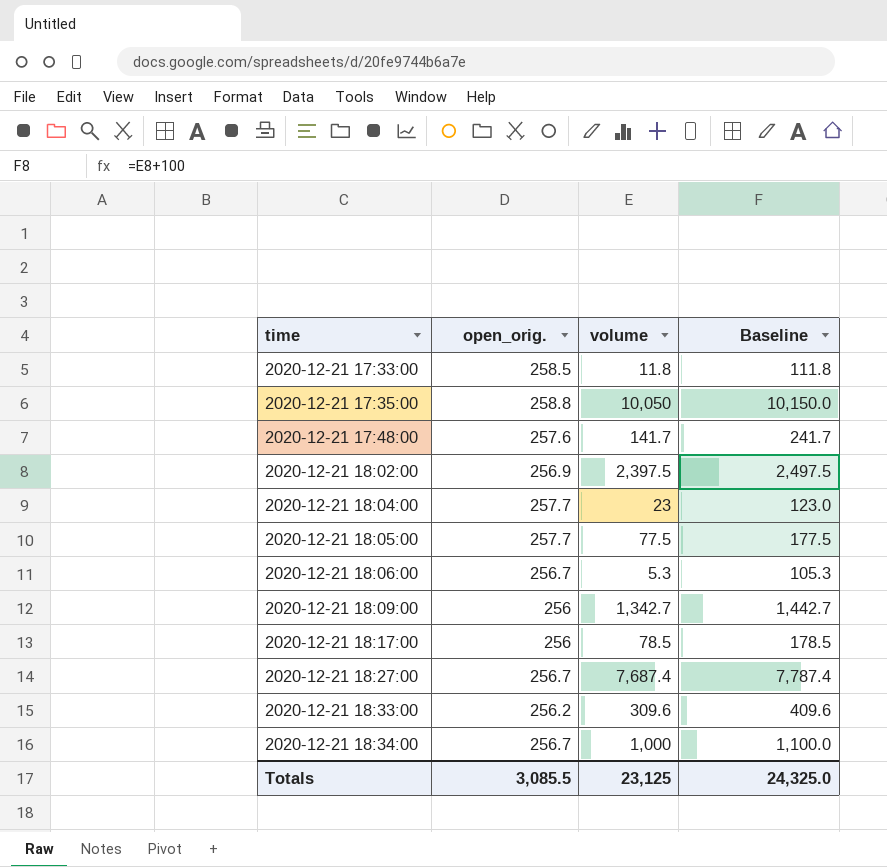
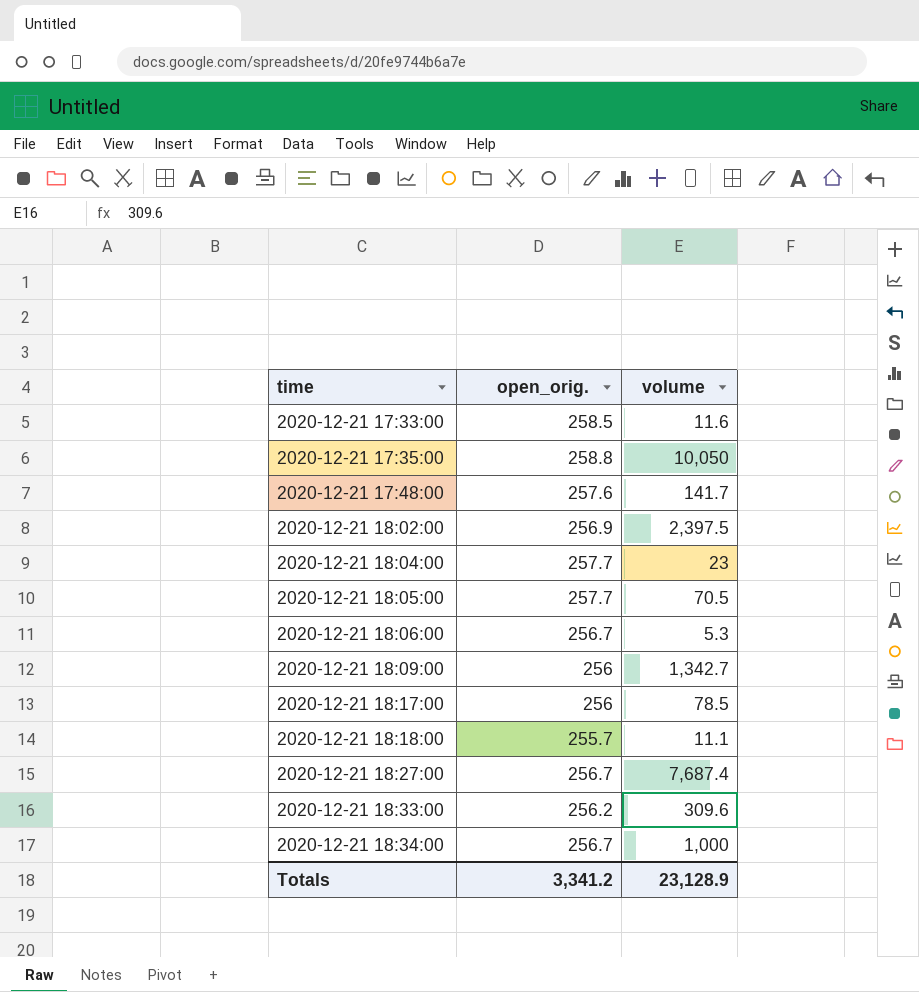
column Baseline | formula: [volume] + 100 -> none
2020-12-21 17:33:00 | volume: 11.8 -> 11.6
2020-12-21 18:05:00 | volume: 77.5 -> 70.5
row 2020-12-21 18:18:00: none -> 255.7 | 11.1
Totals | open_orig.: 3,085.5 -> 3,341.2
Totals | volume: 23,125 -> 23,128.9

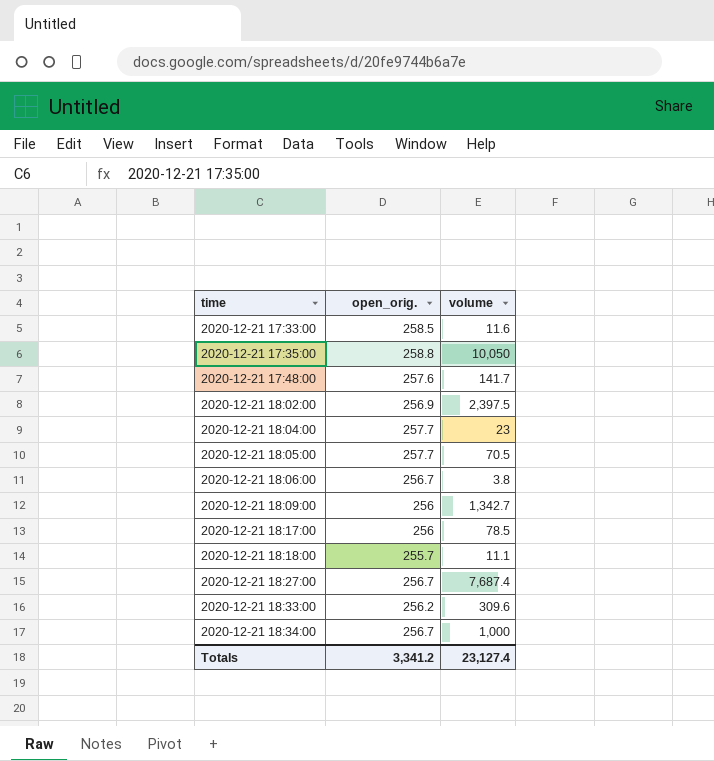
2020-12-21 18:06:00 | volume: 5.3 -> 3.8
Totals | volume: 23,128.9 -> 23,127.4

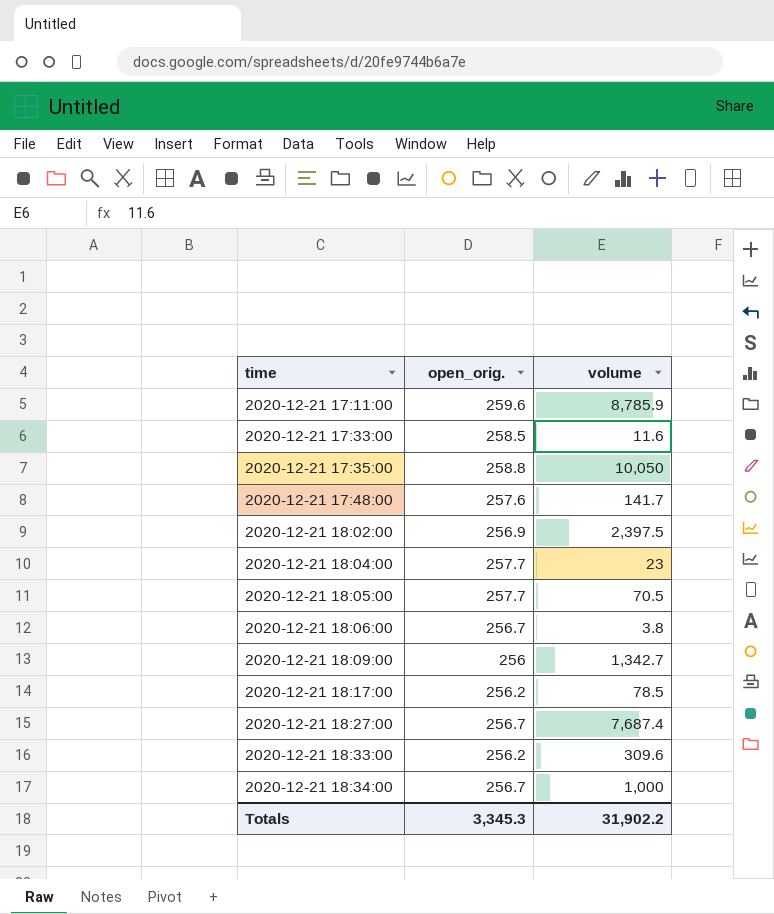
row 2020-12-21 18:18:00: 255.7 | 11.1 -> none
row 2020-12-21 17:11:00: none -> 259.6 | 8,785.9
2020-12-21 18:17:00 | open_orig.: 256 -> 256.2
Totals | open_orig.: 3,341.2 -> 3,345.3
Totals | volume: 23,127.4 -> 31,902.2

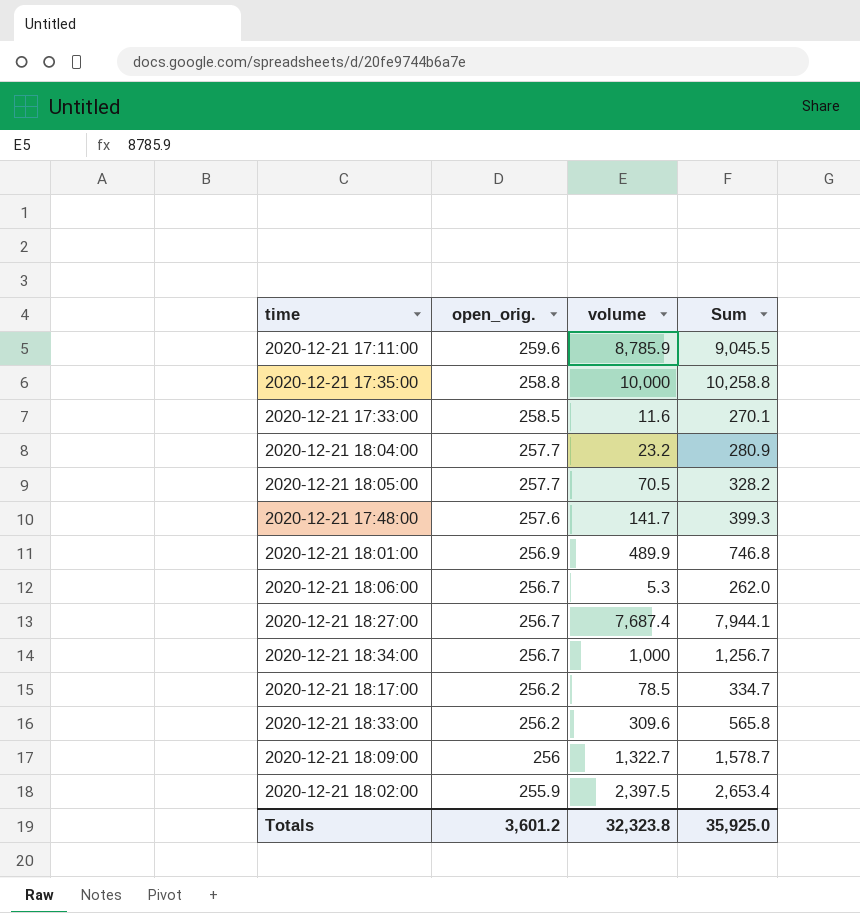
row order: time ascending -> open_orig. descending
column Sum | formula: none -> [open_orig.] + [volume]
2020-12-21 17:35:00 | volume: 10,050 -> 10,000
2020-12-21 18:04:00 | volume: 23 -> 23.2
row 2020-12-21 18:01:00: none -> 256.9 | 489.9 | 746.8
2020-12-21 18:06:00 | volume: 3.8 -> 5.3
2020-12-21 18:09:00 | volume: 1,342.7 -> 1,322.7
2020-12-21 18:02:00 | open_orig.: 256.9 -> 255.9
Totals | open_orig.: 3,345.3 -> 3,601.2
Totals | volume: 31,902.2 -> 32,323.8

